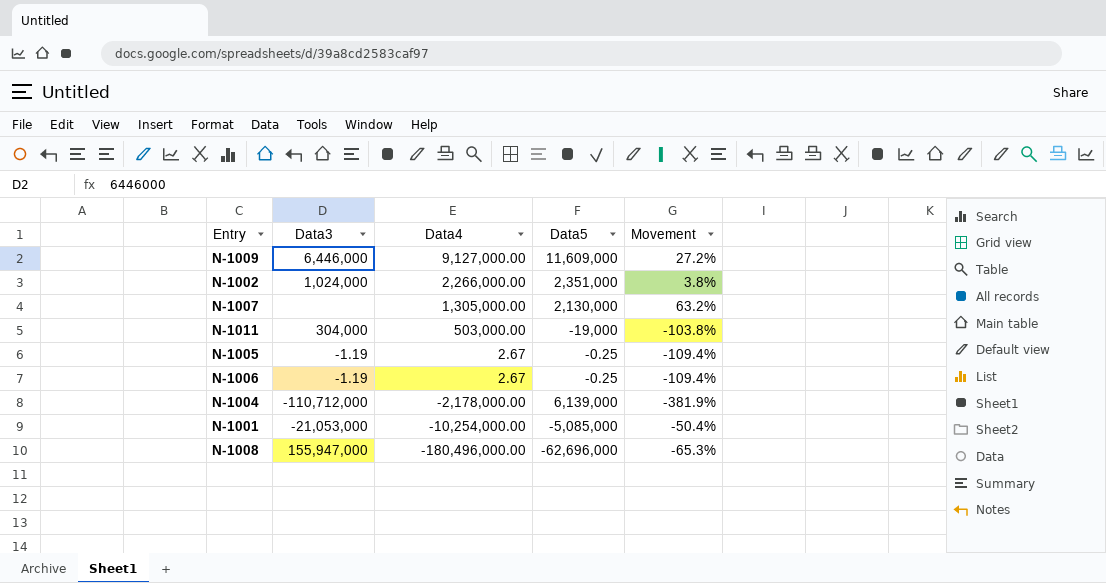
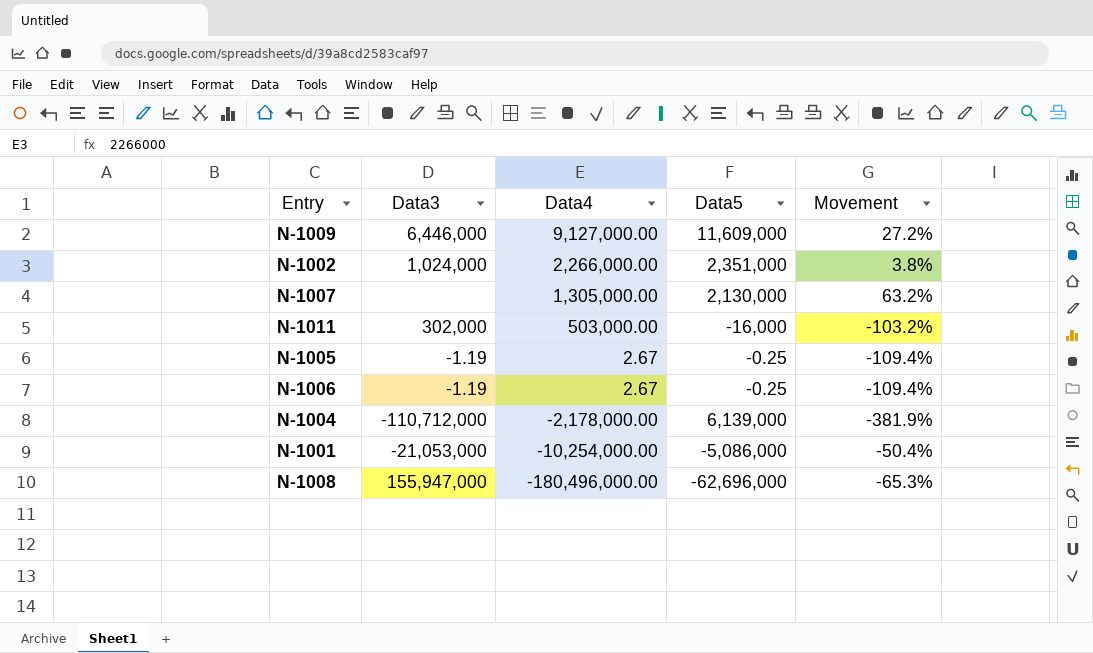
N-1011 | Data3: 304,000 -> 302,000
N-1011 | Data5: -19,000 -> -16,000
N-1011 | Movement: -103.8% -> -103.2%
N-1001 | Data5: -5,085,000 -> -5,086,000

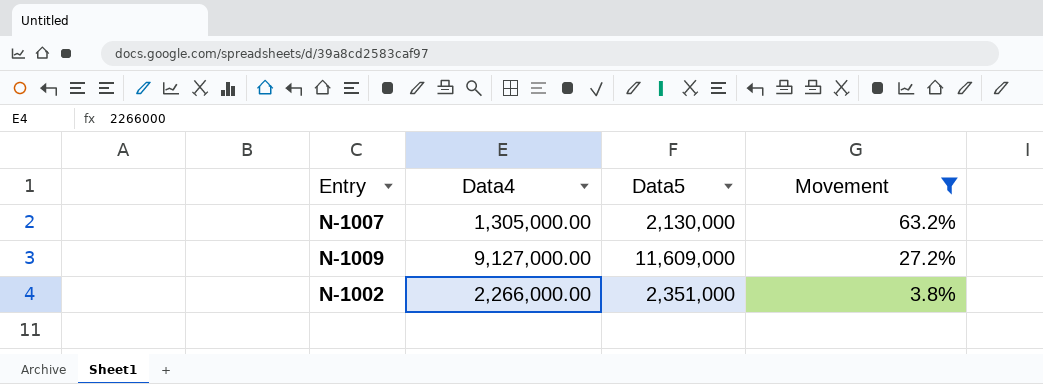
filter: none -> Movement >= 3.8%
row order: Data4 descending -> Movement descending
column Data3 | position: 2 -> none

